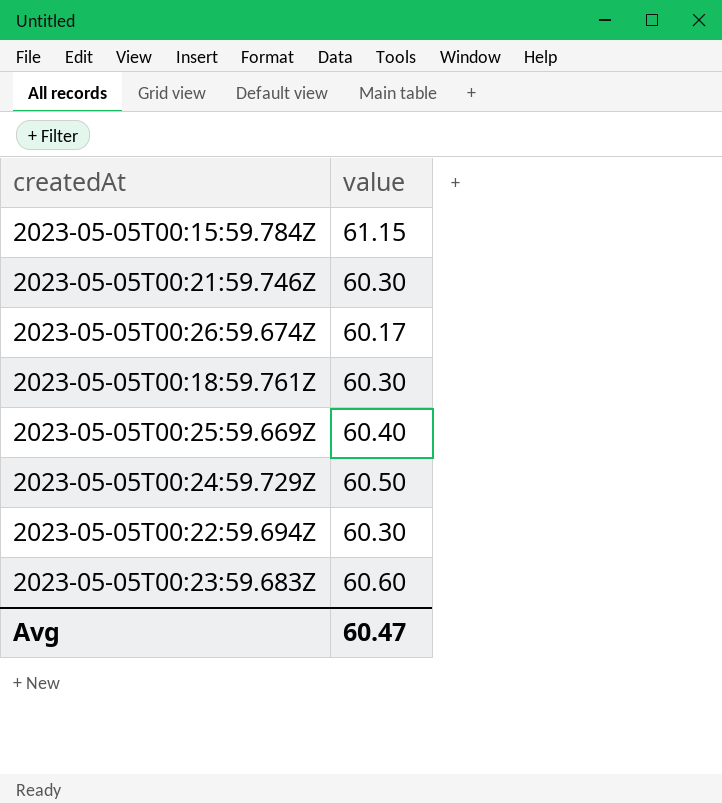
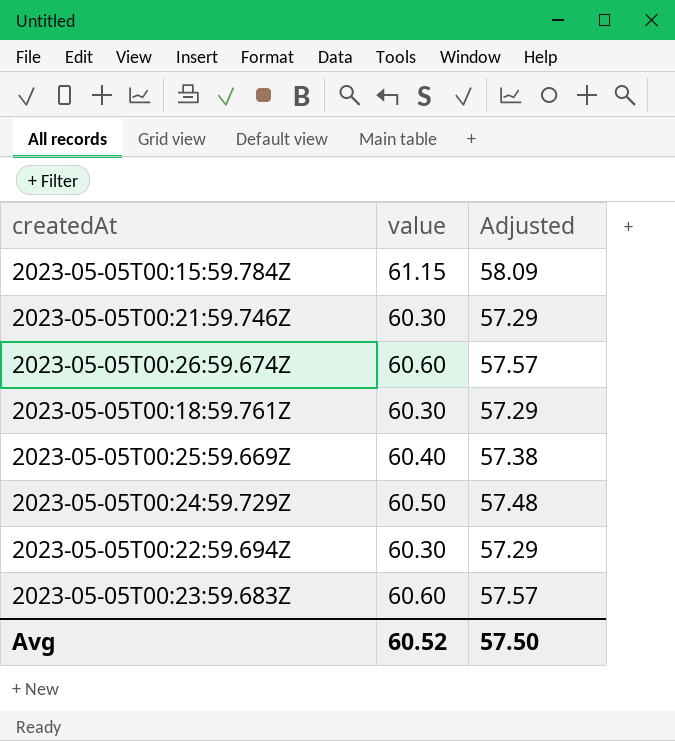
column Adjusted | formula: none -> [value] * 0.95
2023-05-05T00:26:59.674Z | value: 60.17 -> 60.60
Avg | value: 60.47 -> 60.52

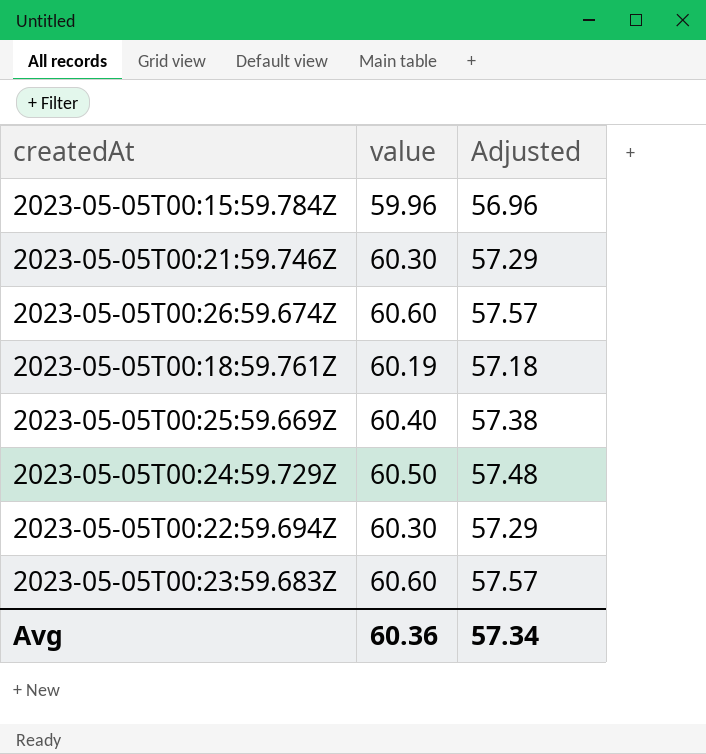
2023-05-05T00:15:59.784Z | value: 61.15 -> 59.96
2023-05-05T00:15:59.784Z | Adjusted: 58.09 -> 56.96
2023-05-05T00:18:59.761Z | value: 60.30 -> 60.19
2023-05-05T00:18:59.761Z | Adjusted: 57.29 -> 57.18
Avg | value: 60.52 -> 60.36
Avg | Adjusted: 57.50 -> 57.34

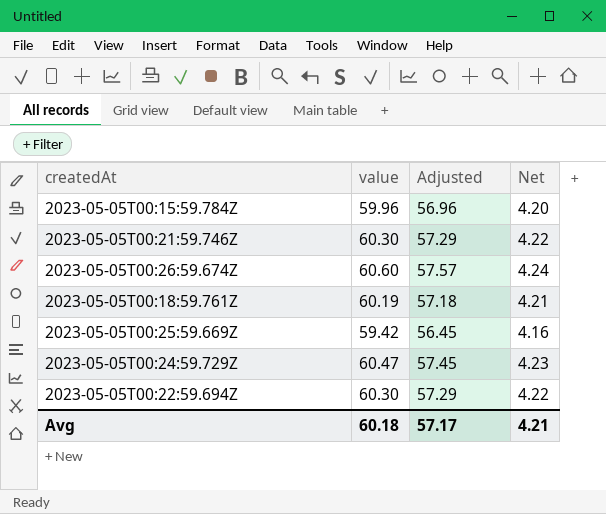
column Net | formula: none -> [value] * 0.07
row 2023-05-05T00:23:59.683Z: 60.60 | 57.57 -> none
2023-05-05T00:25:59.669Z | value: 60.40 -> 59.42
2023-05-05T00:25:59.669Z | Adjusted: 57.38 -> 56.45
2023-05-05T00:24:59.729Z | value: 60.50 -> 60.47
2023-05-05T00:24:59.729Z | Adjusted: 57.48 -> 57.45
Avg | value: 60.36 -> 60.18
Avg | Adjusted: 57.34 -> 57.17

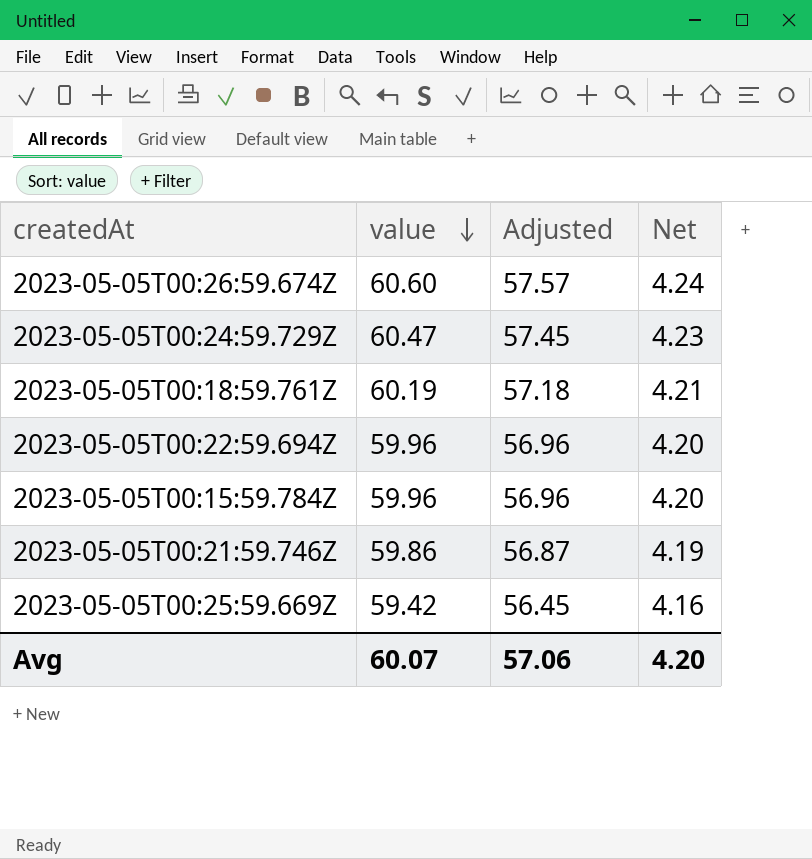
row order: none -> value descending
2023-05-05T00:22:59.694Z | value: 60.30 -> 59.96
2023-05-05T00:22:59.694Z | Adjusted: 57.29 -> 56.96
2023-05-05T00:22:59.694Z | Net: 4.22 -> 4.20
2023-05-05T00:21:59.746Z | value: 60.30 -> 59.86
2023-05-05T00:21:59.746Z | Adjusted: 57.29 -> 56.87
2023-05-05T00:21:59.746Z | Net: 4.22 -> 4.19
Avg | value: 60.18 -> 60.07
Avg | Adjusted: 57.17 -> 57.06
Avg | Net: 4.21 -> 4.20

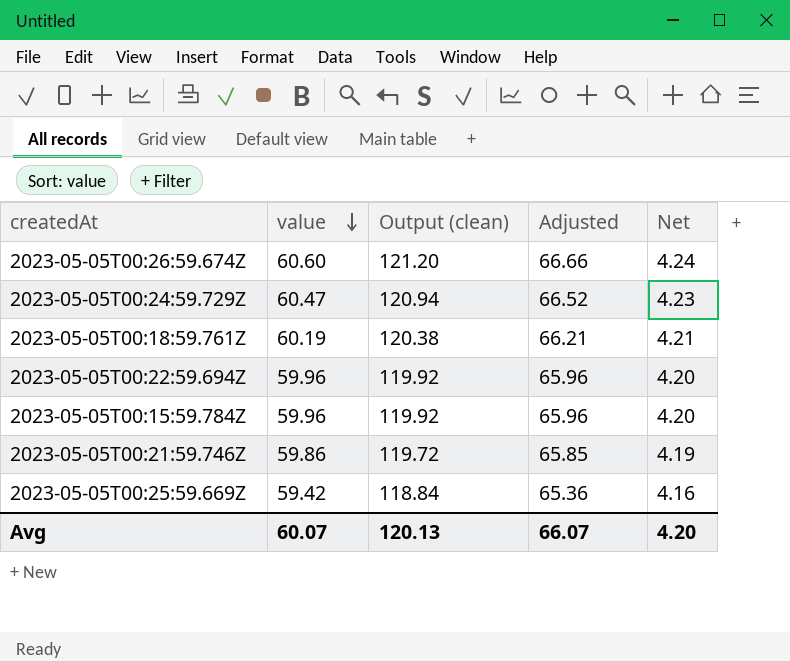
column Output (clean) | formula: none -> [value] * 2
column Adjusted | formula: [value] * 0.95 -> [value] * 1.1
Avg | Adjusted: 57.06 -> 66.07

